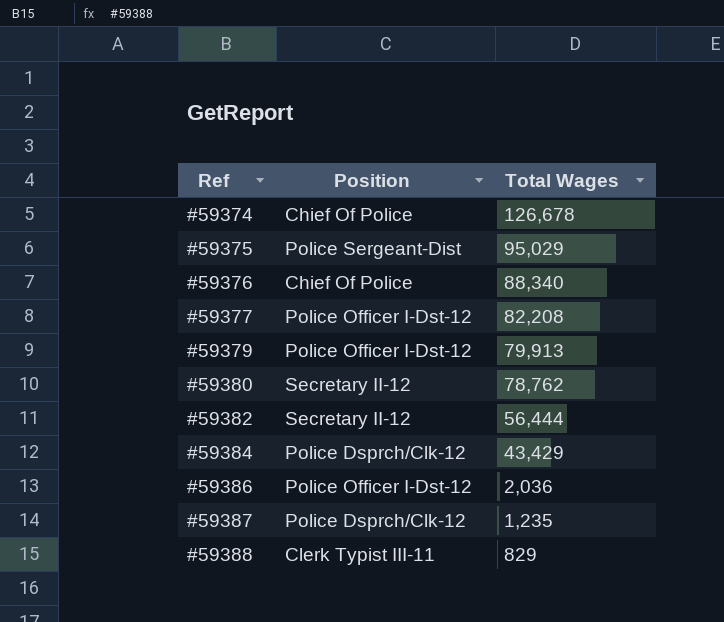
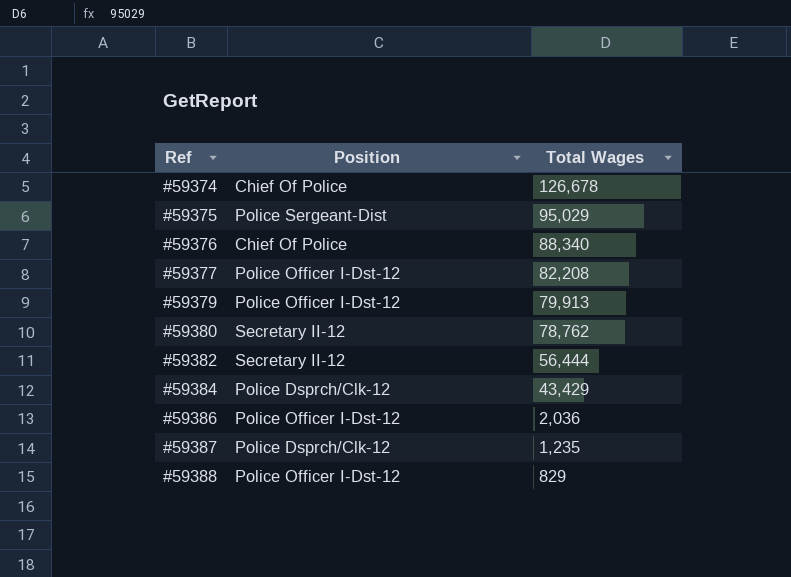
#59388 | Position: Clerk Typist III-11 -> Police Officer I-Dst-12

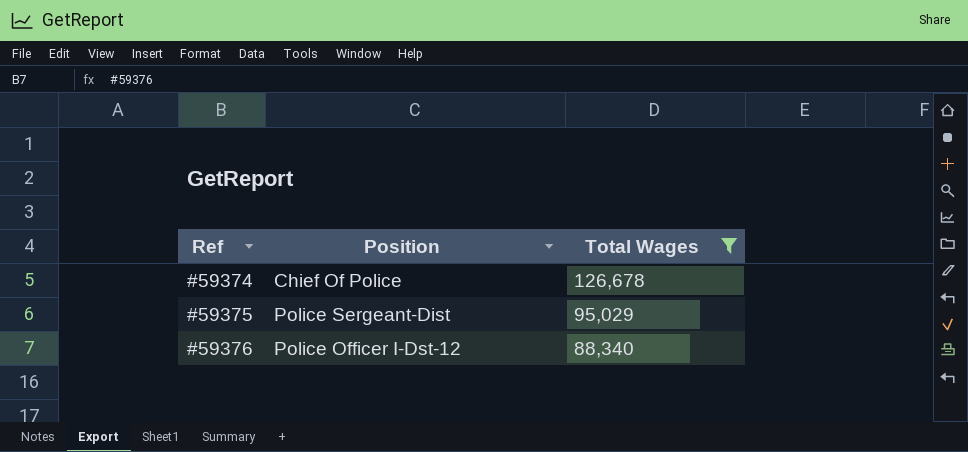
filter: none -> Total Wages >= 88,340
#59376 | Position: Chief Of Police -> Police Officer I-Dst-12

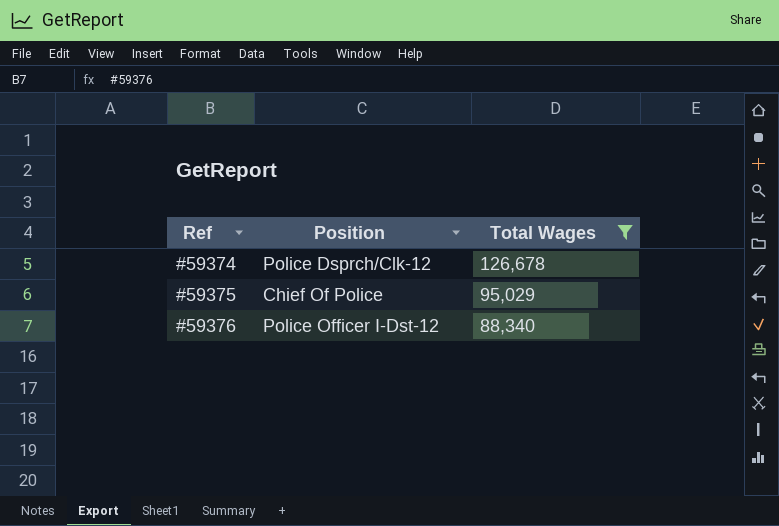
#59374 | Position: Chief Of Police -> Police Dsprch/Clk-12
#59375 | Position: Police Sergeant-Dist -> Chief Of Police

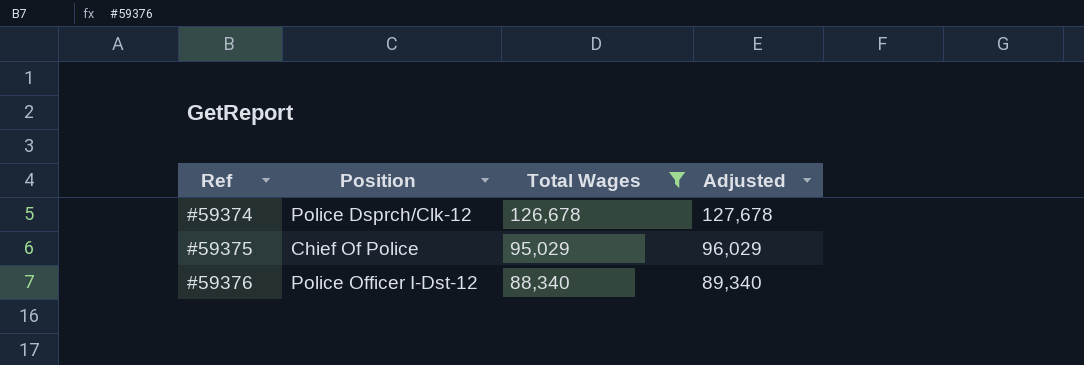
column Adjusted | formula: none -> [Total Wages] + 1000

